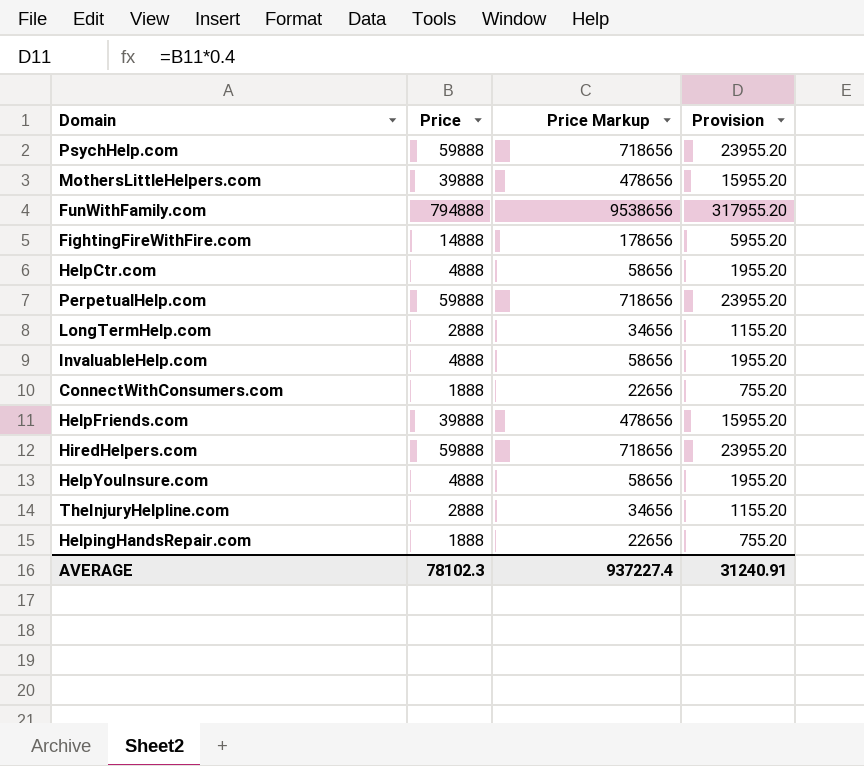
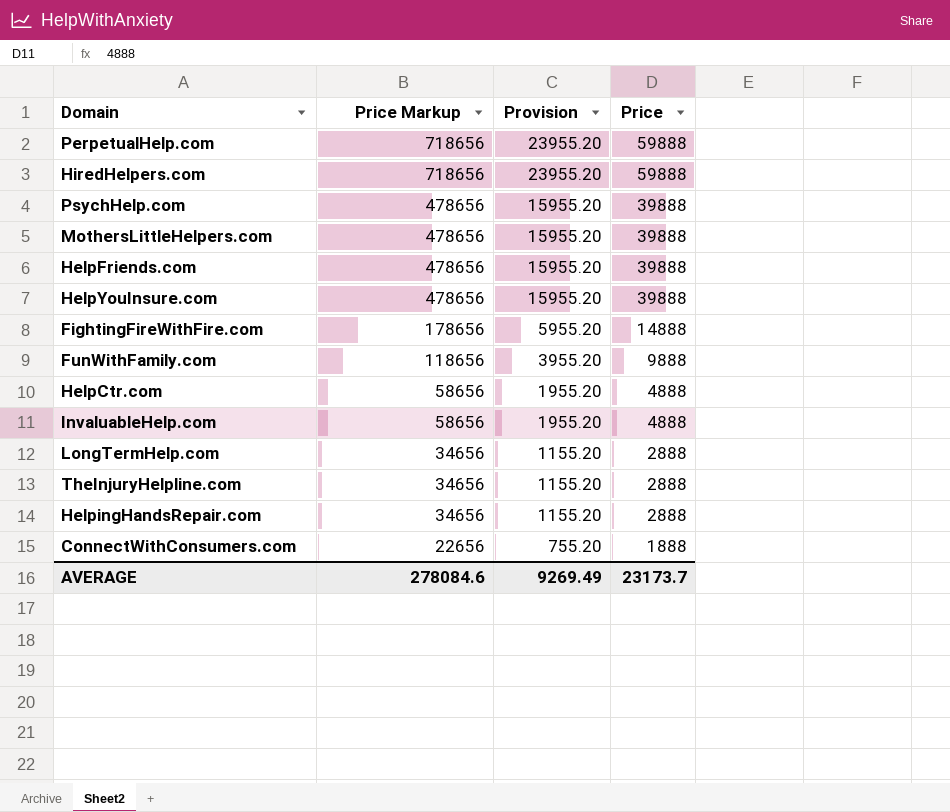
row order: none -> Price Markup descending
column Price | position: 2 -> 4
PsychHelp.com | Price Markup: 718656 -> 478656
PsychHelp.com | Provision: 23955.20 -> 15955.20
PsychHelp.com | Price: 59888 -> 39888
HelpYouInsure.com | Price Markup: 58656 -> 478656
HelpYouInsure.com | Provision: 1955.20 -> 15955.20
HelpYouInsure.com | Price: 4888 -> 39888
FunWithFamily.com | Price Markup: 9538656 -> 118656
FunWithFamily.com | Provision: 317955.20 -> 3955.20
FunWithFamily.com | Price: 794888 -> 9888
HelpingHandsRepair.com | Price Markup: 22656 -> 34656
HelpingHandsRepair.com | Provision: 755.20 -> 1155.20
HelpingHandsRepair.com | Price: 1888 -> 2888
AVERAGE | Price Markup: 937227.4 -> 278084.6
AVERAGE | Provision: 31240.91 -> 9269.49
AVERAGE | Price: 78102.3 -> 23173.7

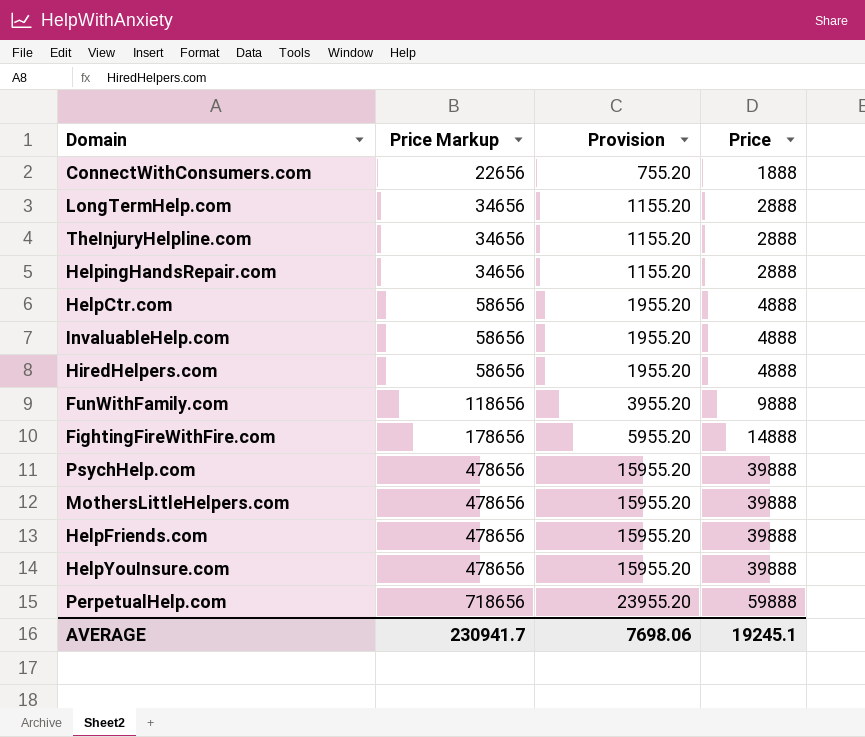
row order: Price Markup descending -> Price Markup ascending
HiredHelpers.com | Price Markup: 718656 -> 58656
HiredHelpers.com | Provision: 23955.20 -> 1955.20
HiredHelpers.com | Price: 59888 -> 4888
AVERAGE | Price Markup: 278084.6 -> 230941.7
AVERAGE | Provision: 9269.49 -> 7698.06
AVERAGE | Price: 23173.7 -> 19245.1

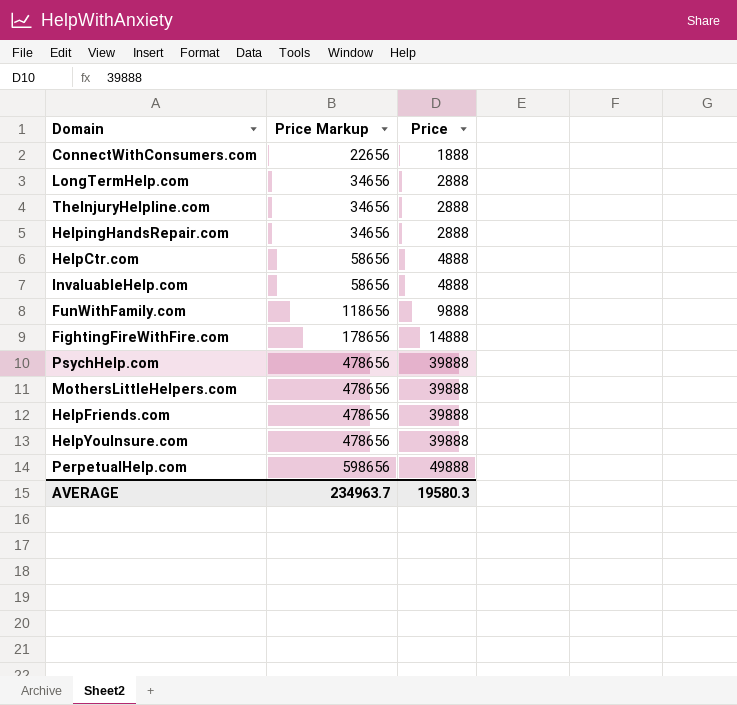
column Provision | formula: [Price] * 0.4 -> none
row HiredHelpers.com: 58656 | 1955.20 | 4888 -> none
PerpetualHelp.com | Price Markup: 718656 -> 598656
PerpetualHelp.com | Price: 59888 -> 49888
AVERAGE | Price Markup: 230941.7 -> 234963.7
AVERAGE | Price: 19245.1 -> 19580.3

